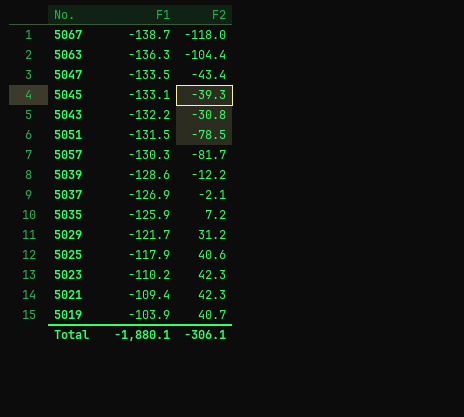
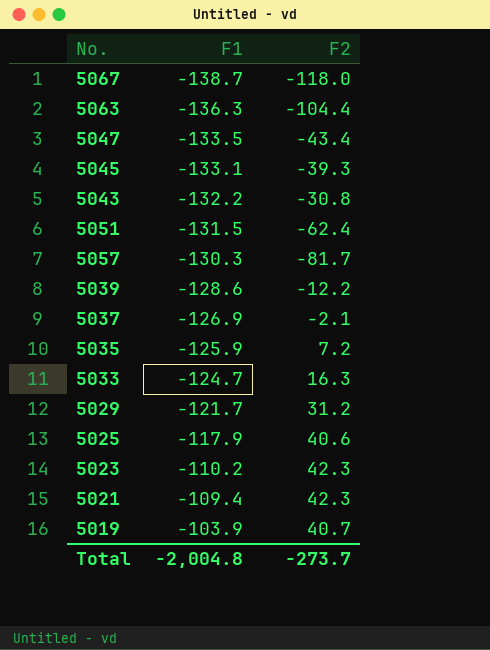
5051 | F2: -78.5 -> -62.4
row 5033: none -> -124.7 | 16.3
Total | F1: -1,880.1 -> -2,004.8
Total | F2: -306.1 -> -273.7

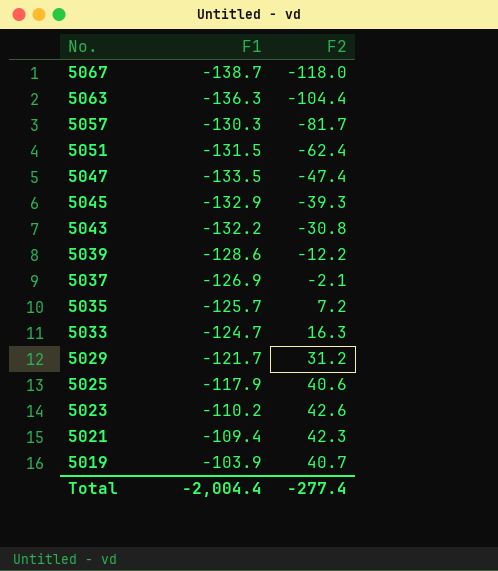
row order: F1 ascending -> No. descending
5047 | F2: -43.4 -> -47.4
5045 | F1: -133.1 -> -132.9
5035 | F1: -125.9 -> -125.7
5023 | F2: 42.3 -> 42.6
Total | F1: -2,004.8 -> -2,004.4
Total | F2: -273.7 -> -277.4

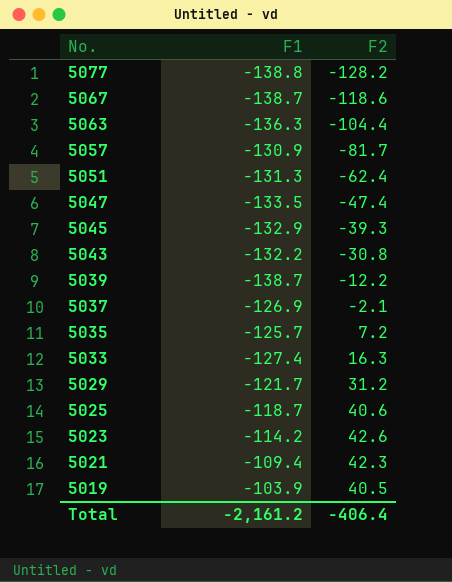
row 5077: none -> -138.8 | -128.2
5067 | F2: -118.0 -> -118.6
5057 | F1: -130.3 -> -130.9
5051 | F1: -131.5 -> -131.3
5039 | F1: -128.6 -> -138.7
5033 | F1: -124.7 -> -127.4
5025 | F1: -117.9 -> -118.7
5023 | F1: -110.2 -> -114.2
5019 | F2: 40.7 -> 40.5
Total | F1: -2,004.4 -> -2,161.2
Total | F2: -277.4 -> -406.4

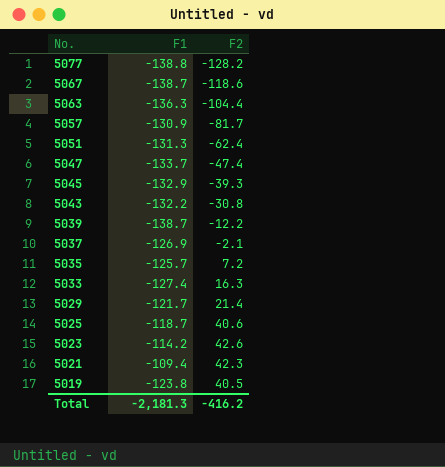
5047 | F1: -133.5 -> -133.7
5029 | F2: 31.2 -> 21.4
5019 | F1: -103.9 -> -123.8
Total | F1: -2,161.2 -> -2,181.3
Total | F2: -406.4 -> -416.2

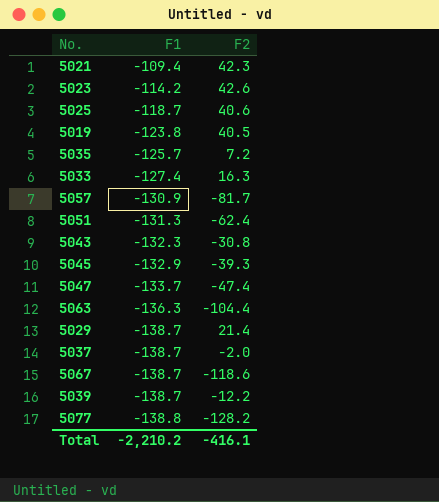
row order: No. descending -> F1 descending
5043 | F1: -132.2 -> -132.3
5029 | F1: -121.7 -> -138.7
5037 | F1: -126.9 -> -138.7
5037 | F2: -2.1 -> -2.0
Total | F1: -2,181.3 -> -2,210.2
Total | F2: -416.2 -> -416.1

